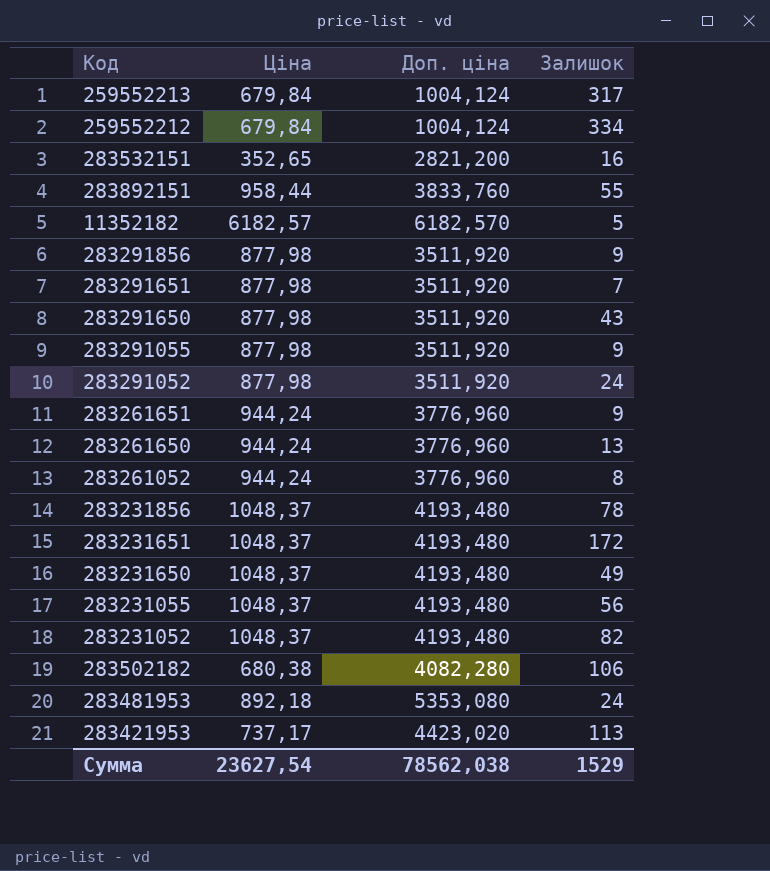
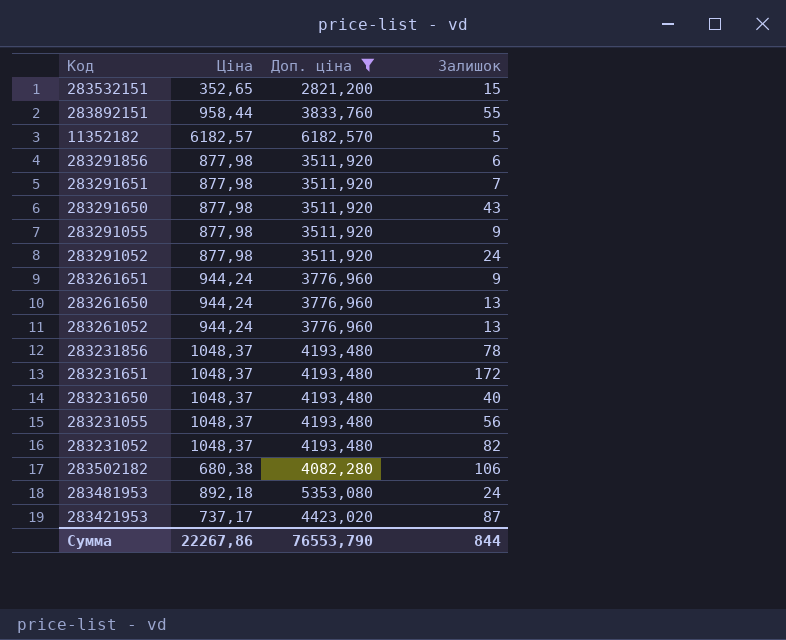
filter: none -> Доп. ціна != 1004,124
283532151 | Залишок: 16 -> 15
283291856 | Залишок: 9 -> 6
283261052 | Залишок: 8 -> 13
283231650 | Залишок: 49 -> 40
283421953 | Залишок: 113 -> 87
Сумма | Ціна: 23627,54 -> 22267,86
Сумма | Доп. ціна: 78562,038 -> 76553,790
Сумма | Залишок: 1529 -> 844

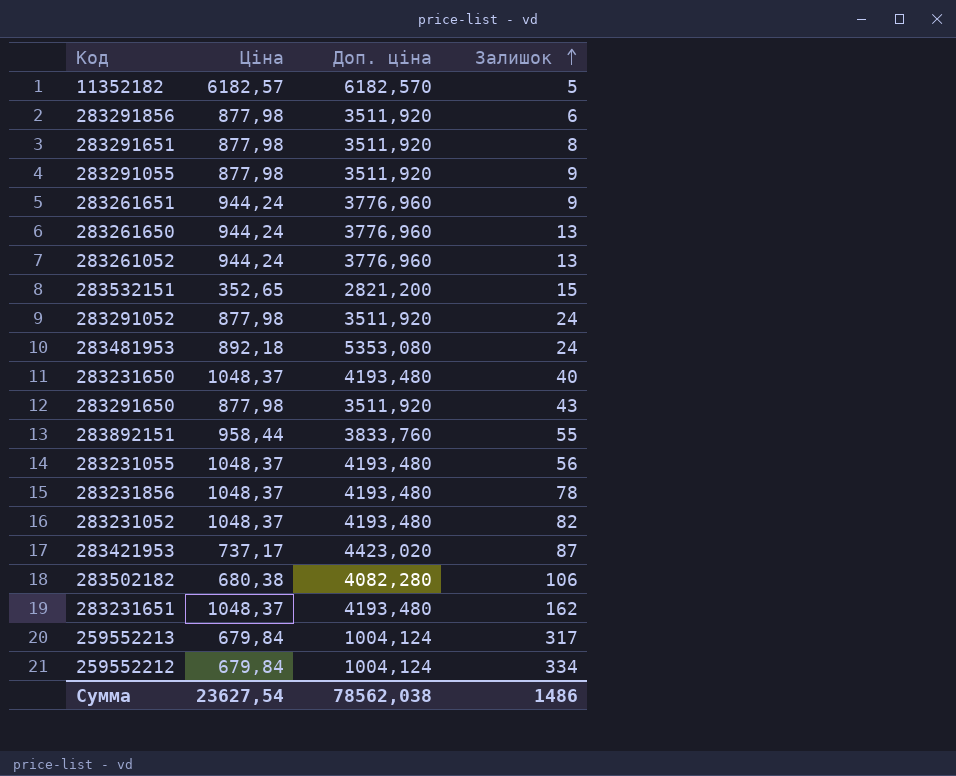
filter: Доп. ціна != 1004,124 -> none
row order: none -> Залишок ascending
283291651 | Залишок: 7 -> 8
283231651 | Залишок: 172 -> 162
Сумма | Ціна: 22267,86 -> 23627,54
Сумма | Доп. ціна: 76553,790 -> 78562,038
Сумма | Залишок: 844 -> 1486

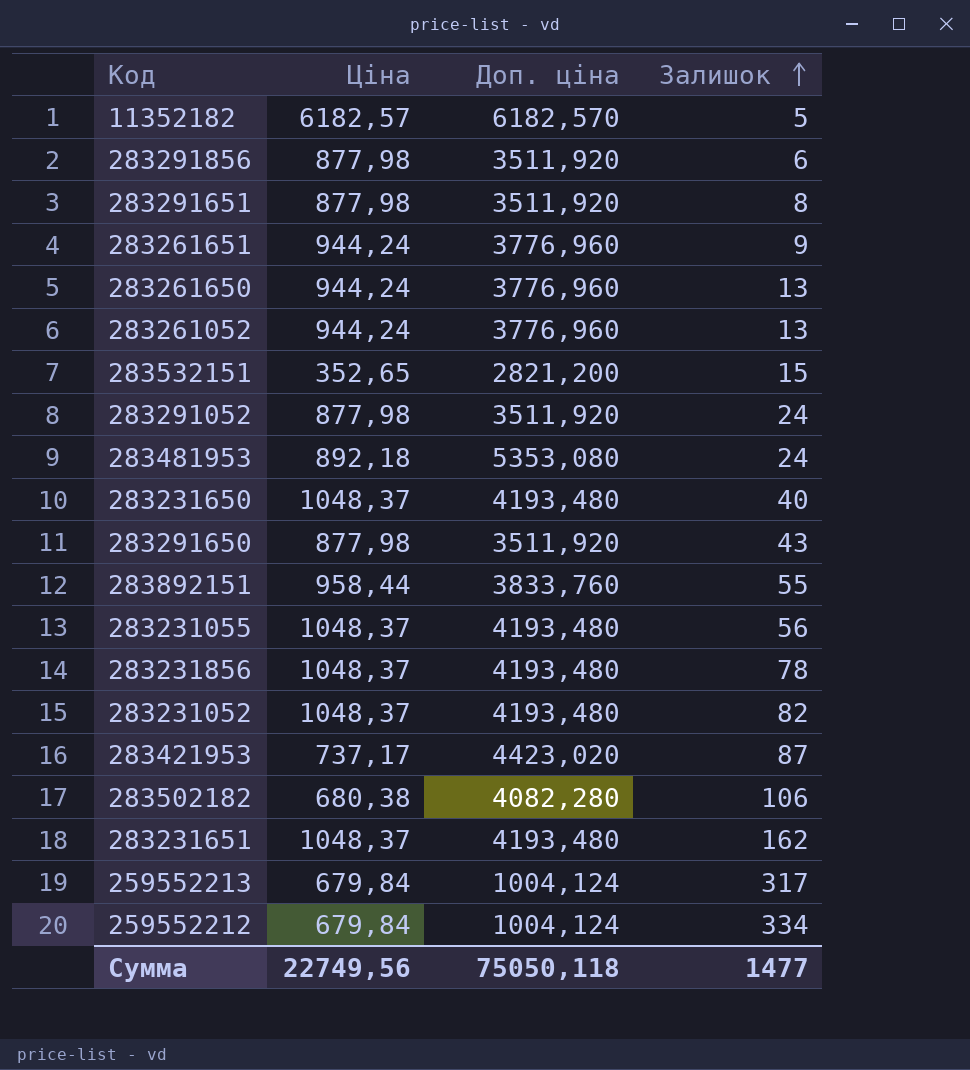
row 283291055: 877,98 | 3511,920 | 9 -> none
Сумма | Ціна: 23627,54 -> 22749,56
Сумма | Доп. ціна: 78562,038 -> 75050,118
Сумма | Залишок: 1486 -> 1477

